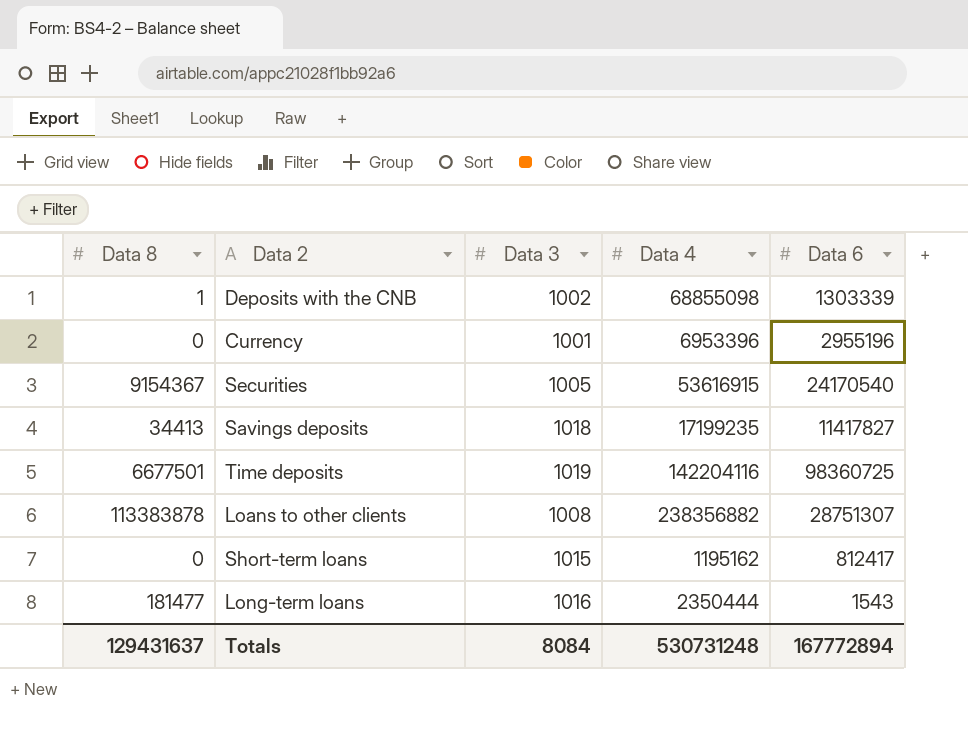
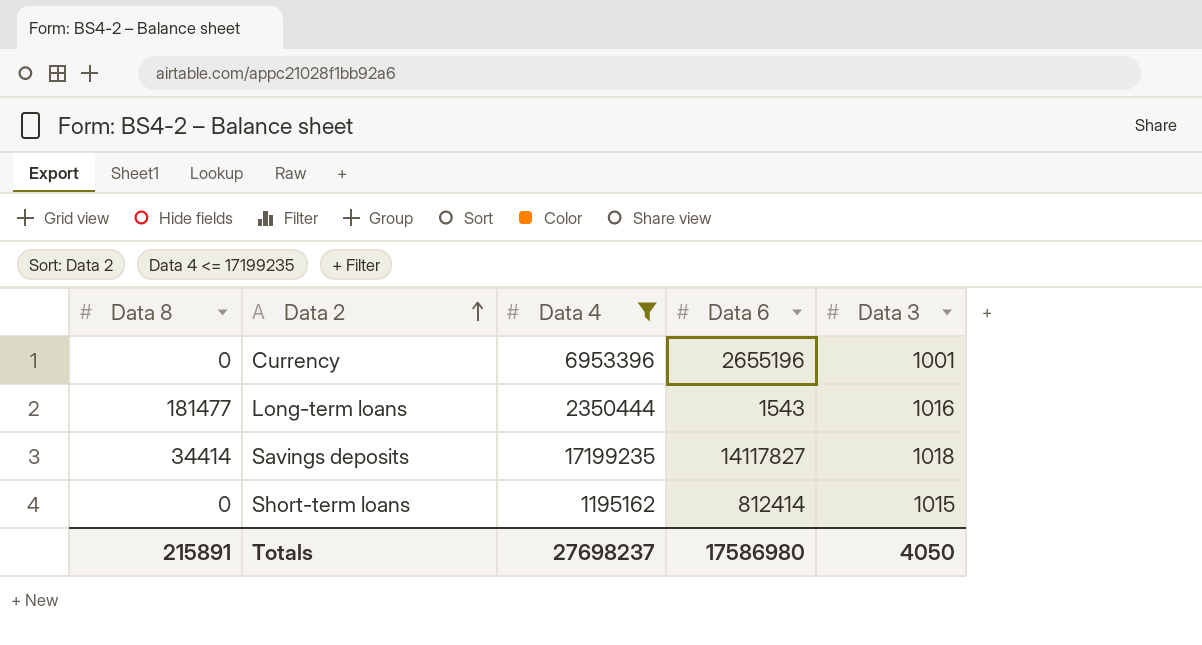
filter: none -> Data 4 <= 17199235
row order: none -> Data 2 ascending
column Data 3 | position: 3 -> 5
Currency | Data 6: 2955196 -> 2655196
Savings deposits | Data 8: 34413 -> 34414
Savings deposits | Data 6: 11417827 -> 14117827
Short-term loans | Data 6: 812417 -> 812414
Totals | Data 8: 129431637 -> 215891
Totals | Data 4: 530731248 -> 27698237
Totals | Data 6: 167772894 -> 17586980
Totals | Data 3: 8084 -> 4050

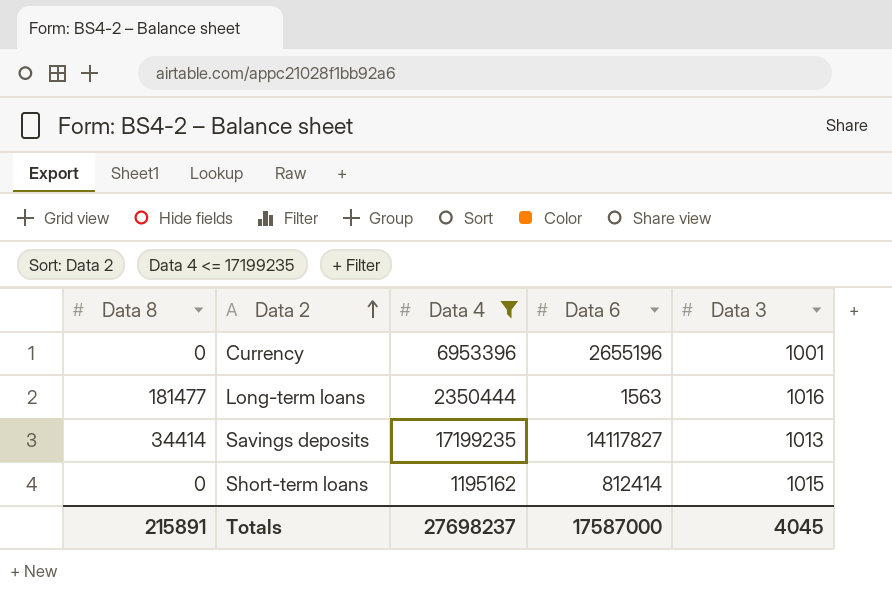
Long-term loans | Data 6: 1543 -> 1563
Savings deposits | Data 3: 1018 -> 1013
Totals | Data 6: 17586980 -> 17587000
Totals | Data 3: 4050 -> 4045

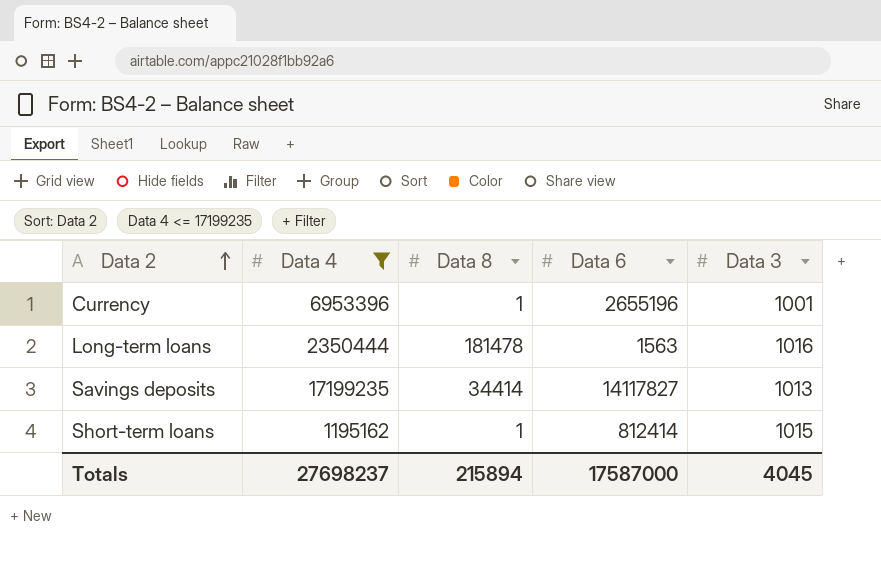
column Data 8 | position: 1 -> 3
Currency | Data 8: 0 -> 1
Long-term loans | Data 8: 181477 -> 181478
Short-term loans | Data 8: 0 -> 1
Totals | Data 8: 215891 -> 215894

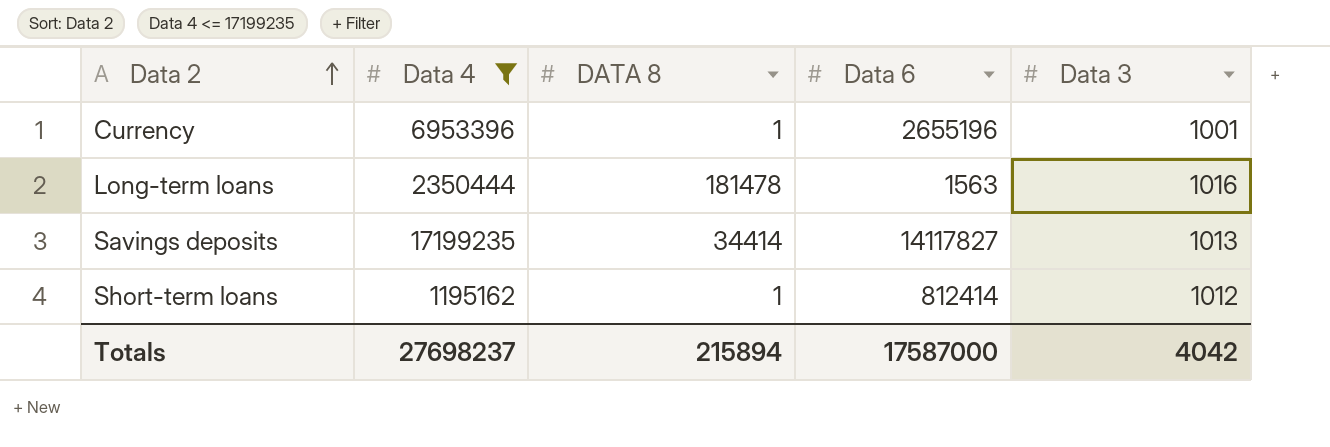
column name: Data 8 -> DATA 8
Short-term loans | Data 3: 1015 -> 1012
Totals | Data 3: 4045 -> 4042

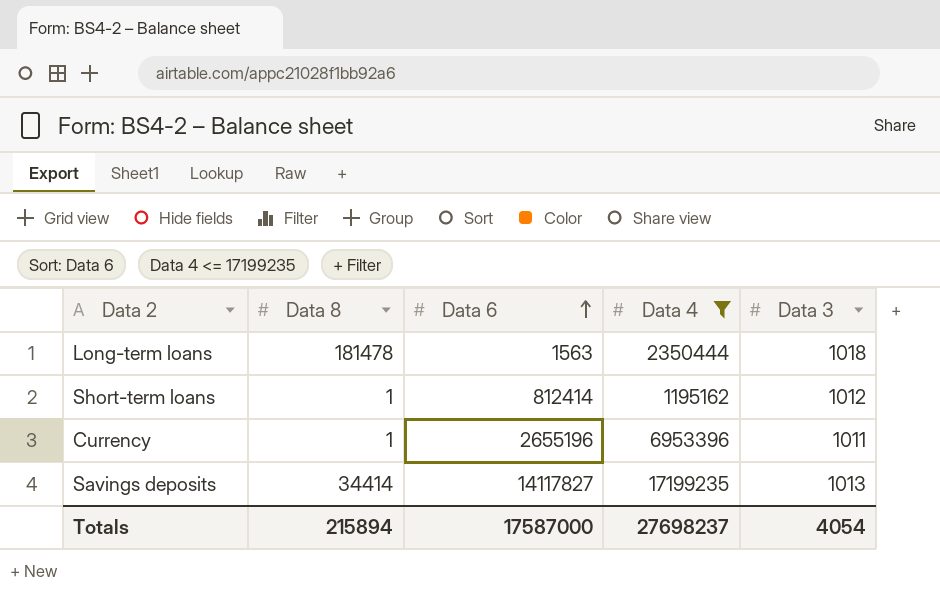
row order: Data 2 ascending -> Data 6 ascending
column name: DATA 8 -> Data 8
column Data 4 | position: 2 -> 4
Long-term loans | Data 3: 1016 -> 1018
Currency | Data 3: 1001 -> 1011
Totals | Data 3: 4042 -> 4054

